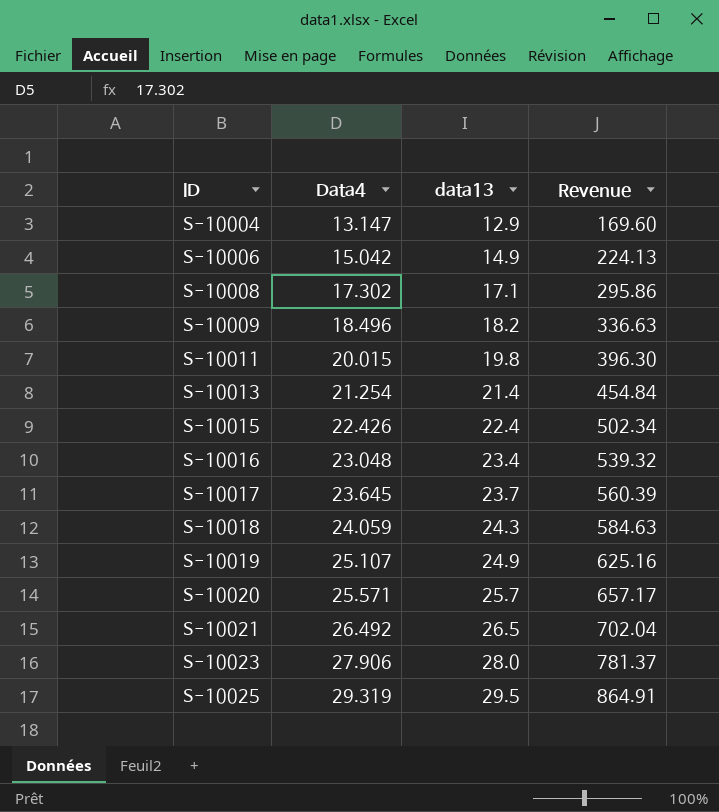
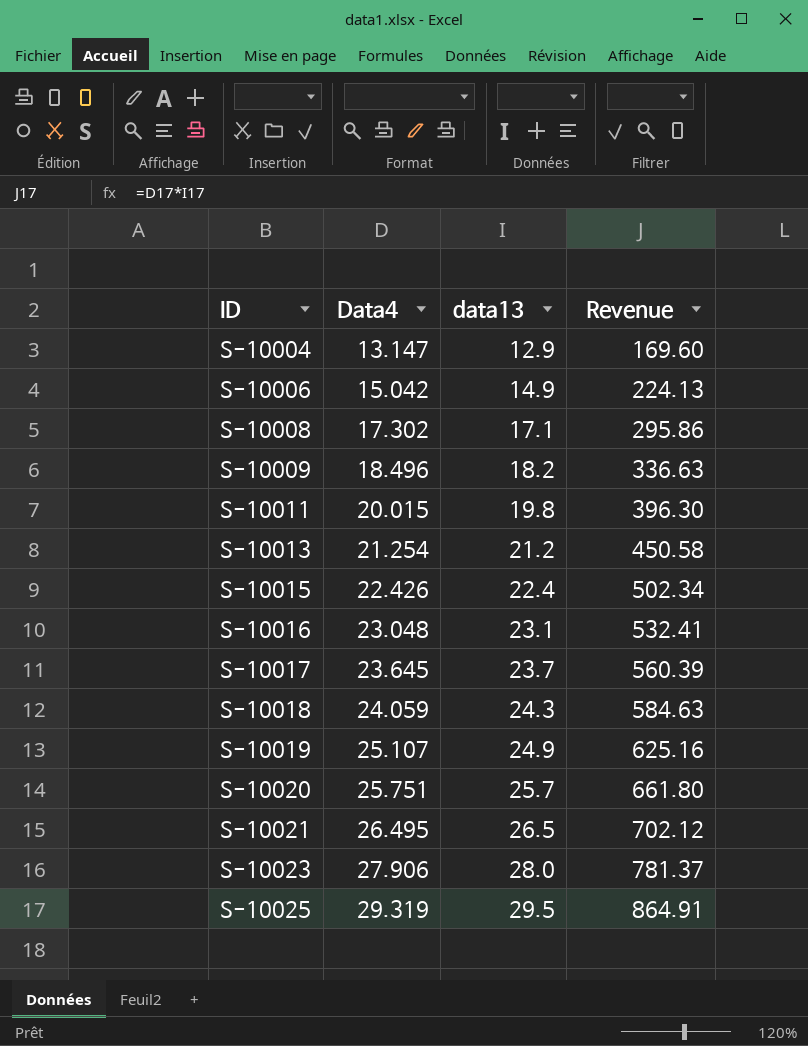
S-10013 | data13: 21.4 -> 21.2
S-10013 | Revenue: 454.84 -> 450.58
S-10016 | data13: 23.4 -> 23.1
S-10016 | Revenue: 539.32 -> 532.41
S-10020 | Data4: 25.571 -> 25.751
S-10020 | Revenue: 657.17 -> 661.80
S-10021 | Data4: 26.492 -> 26.495
S-10021 | Revenue: 702.04 -> 702.12

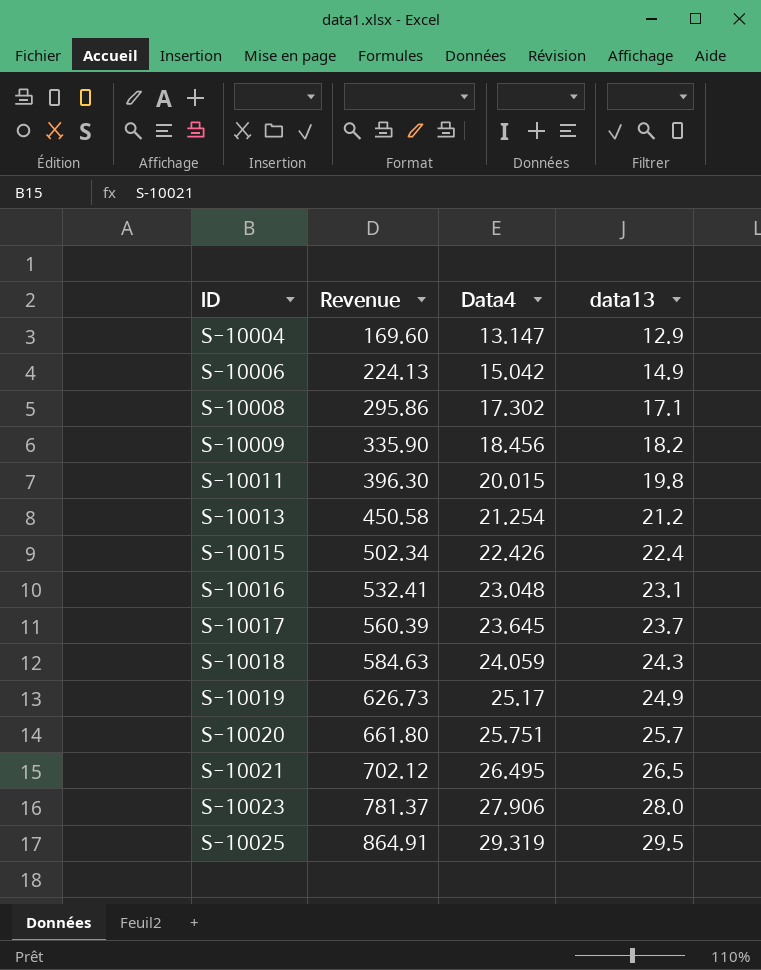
column Revenue | position: 4 -> 2
S-10009 | Revenue: 336.63 -> 335.90
S-10009 | Data4: 18.496 -> 18.456
S-10019 | Revenue: 625.16 -> 626.73
S-10019 | Data4: 25.107 -> 25.17

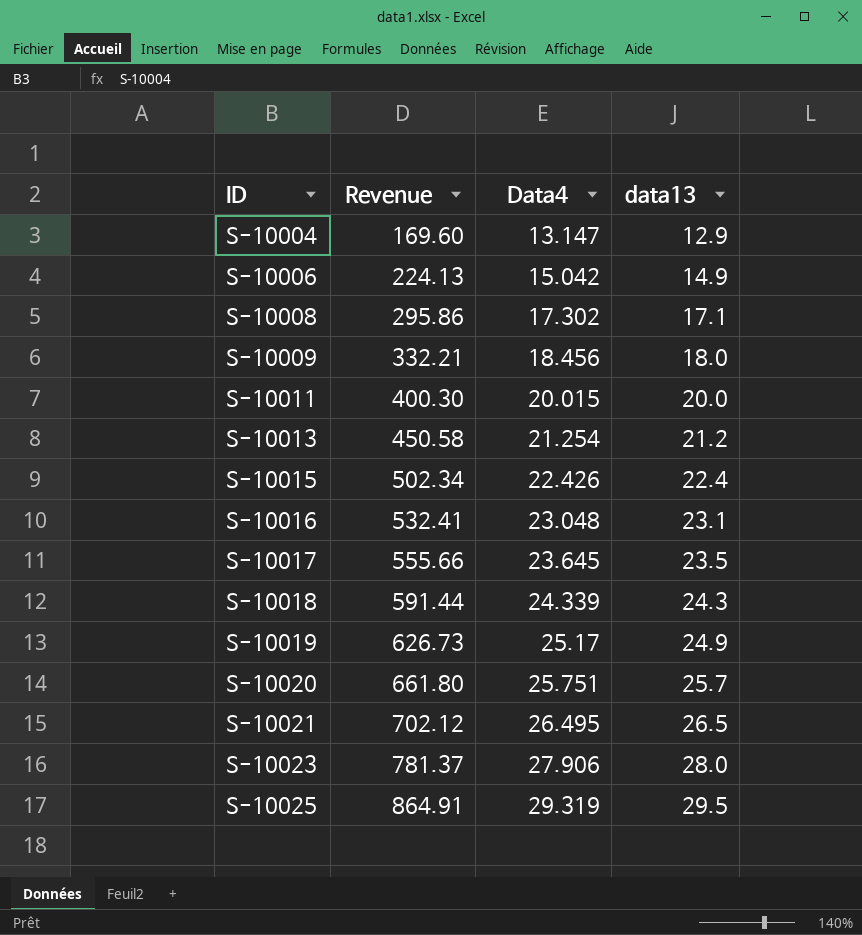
S-10009 | Revenue: 335.90 -> 332.21
S-10009 | data13: 18.2 -> 18.0
S-10011 | Revenue: 396.30 -> 400.30
S-10011 | data13: 19.8 -> 20.0
S-10017 | Revenue: 560.39 -> 555.66
S-10017 | data13: 23.7 -> 23.5
S-10018 | Revenue: 584.63 -> 591.44
S-10018 | Data4: 24.059 -> 24.339

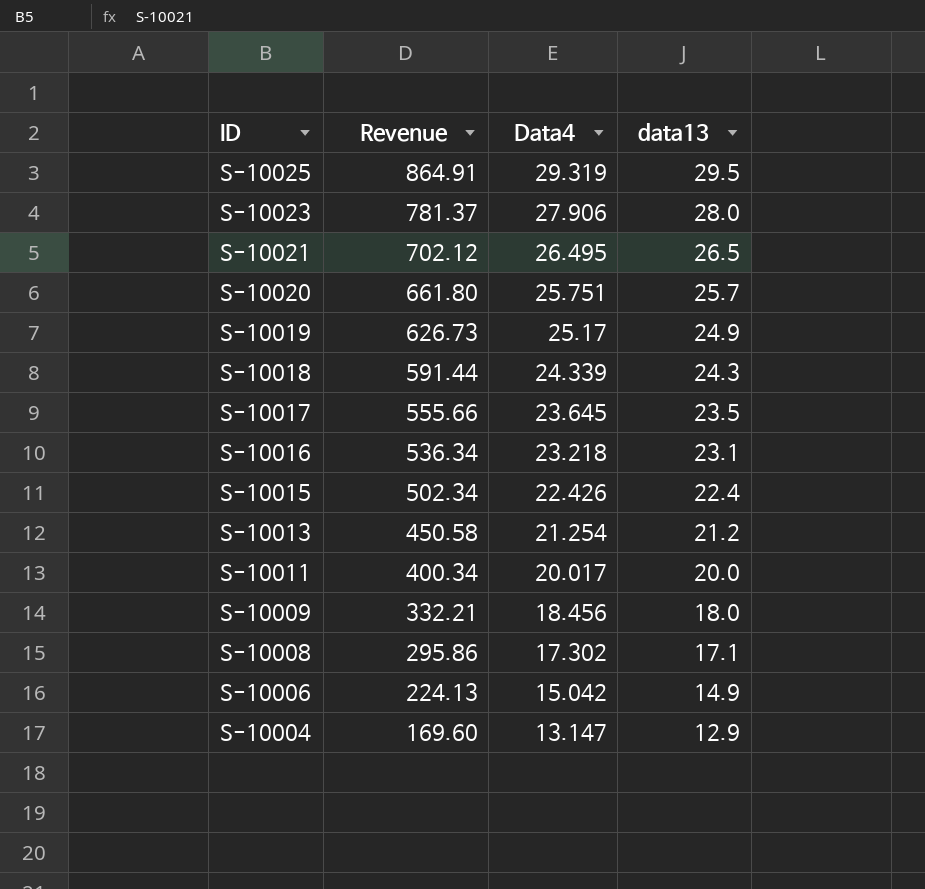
row order: ID ascending -> ID descending
S-10016 | Revenue: 532.41 -> 536.34
S-10016 | Data4: 23.048 -> 23.218
S-10011 | Revenue: 400.30 -> 400.34
S-10011 | Data4: 20.015 -> 20.017

